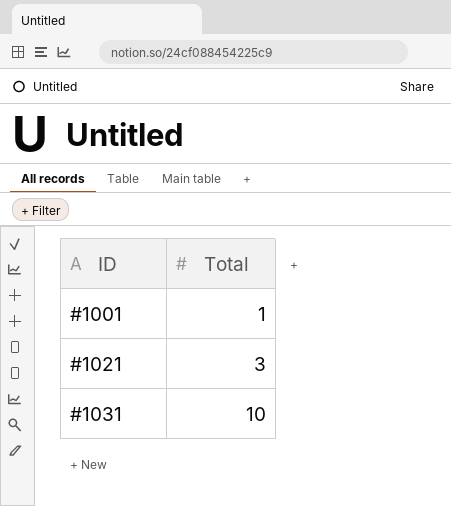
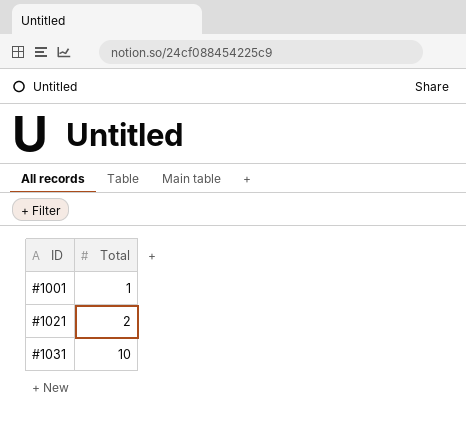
#1021 | Total: 3 -> 2

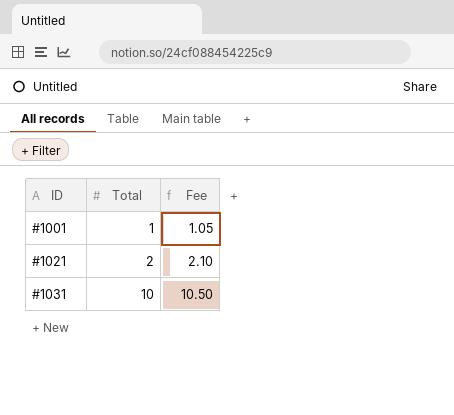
column Fee | formula: none -> [Total] * 1.05

